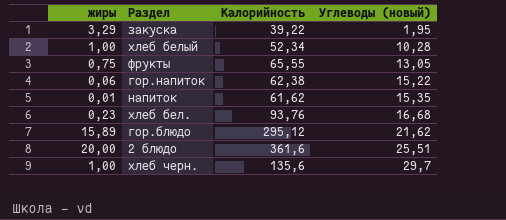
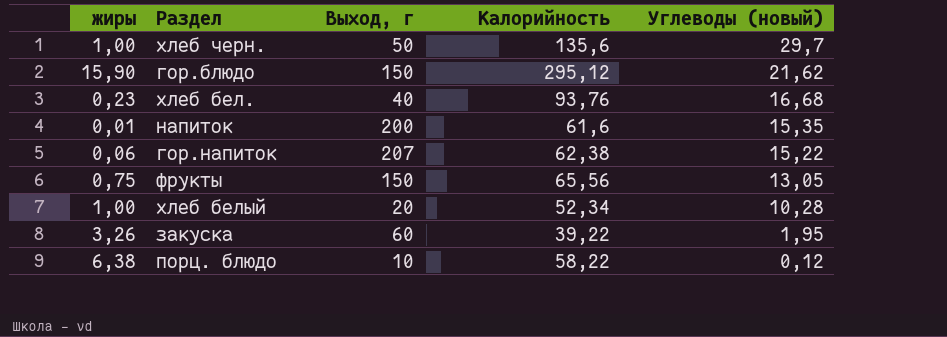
row order: Углеводы (новый) ascending -> Углеводы (новый) descending
column Выход, г | position: none -> 3
row 2 блюдо: 20,00 | 361,6 | 25,51 -> none
гор.блюдо | жиры: 15,89 -> 15,90
напиток | Калорийность: 61,62 -> 61,6
фрукты | Калорийность: 65,55 -> 65,56
закуска | жиры: 3,29 -> 3,26
row порц. блюдо: none -> 6,38 | 10 | 58,22 | 0,12

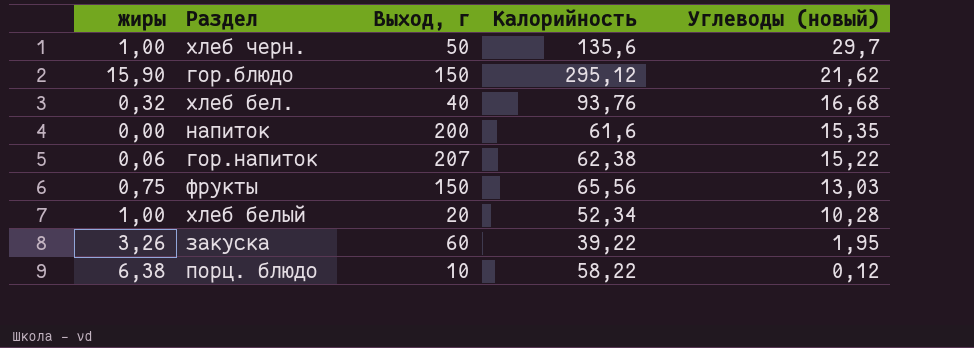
хлеб бел. | жиры: 0,23 -> 0,32
напиток | жиры: 0,01 -> 0,00
фрукты | Углеводы (новый): 13,05 -> 13,03

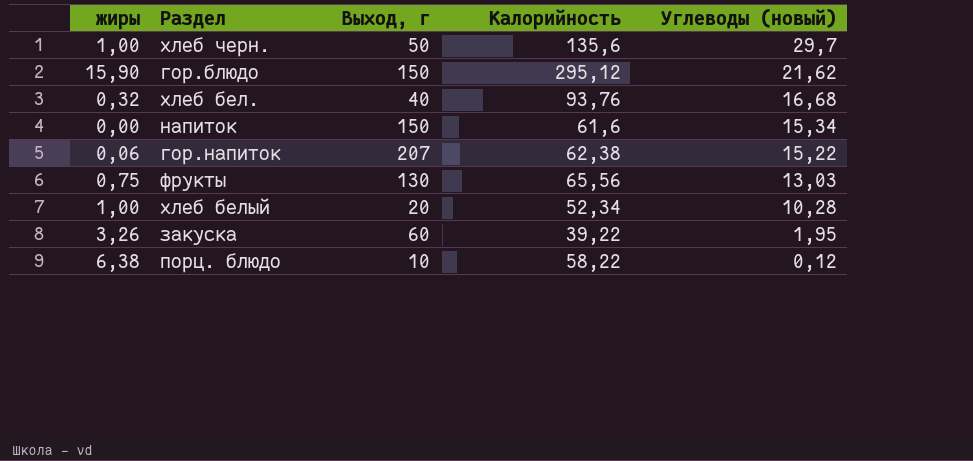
напиток | Выход, г: 200 -> 150
напиток | Углеводы (новый): 15,35 -> 15,34
фрукты | Выход, г: 150 -> 130

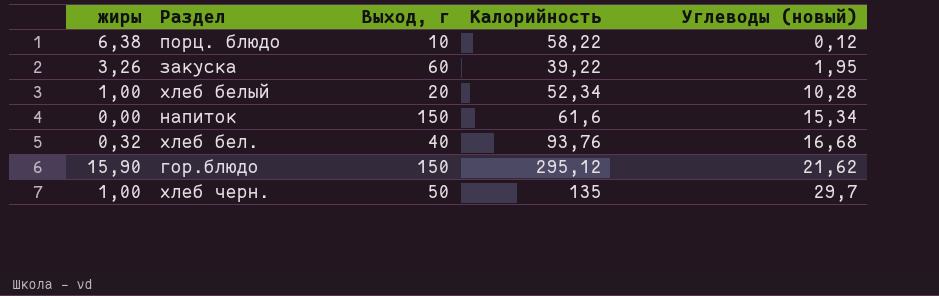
row order: Углеводы (новый) descending -> Углеводы (новый) ascending
row гор.напиток: 0,06 | 207 | 62,38 | 15,22 -> none
row фрукты: 0,75 | 130 | 65,56 | 13,03 -> none
хлеб черн. | Калорийность: 135,6 -> 135

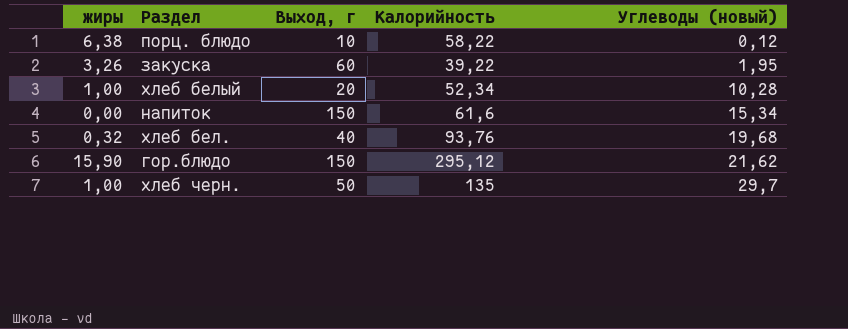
хлеб бел. | Углеводы (новый): 16,68 -> 19,68

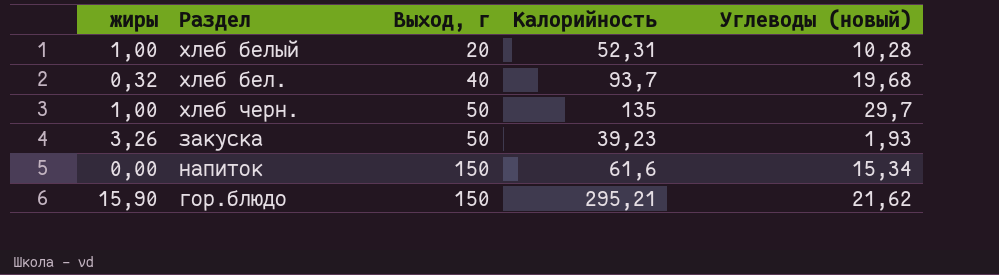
row order: Углеводы (новый) ascending -> Выход, г ascending
row порц. блюдо: 6,38 | 10 | 58,22 | 0,12 -> none
хлеб белый | Калорийность: 52,34 -> 52,31
хлеб бел. | Калорийность: 93,76 -> 93,7
закуска | Выход, г: 60 -> 50
закуска | Калорийность: 39,22 -> 39,23
закуска | Углеводы (новый): 1,95 -> 1,93
гор.блюдо | Калорийность: 295,12 -> 295,21

